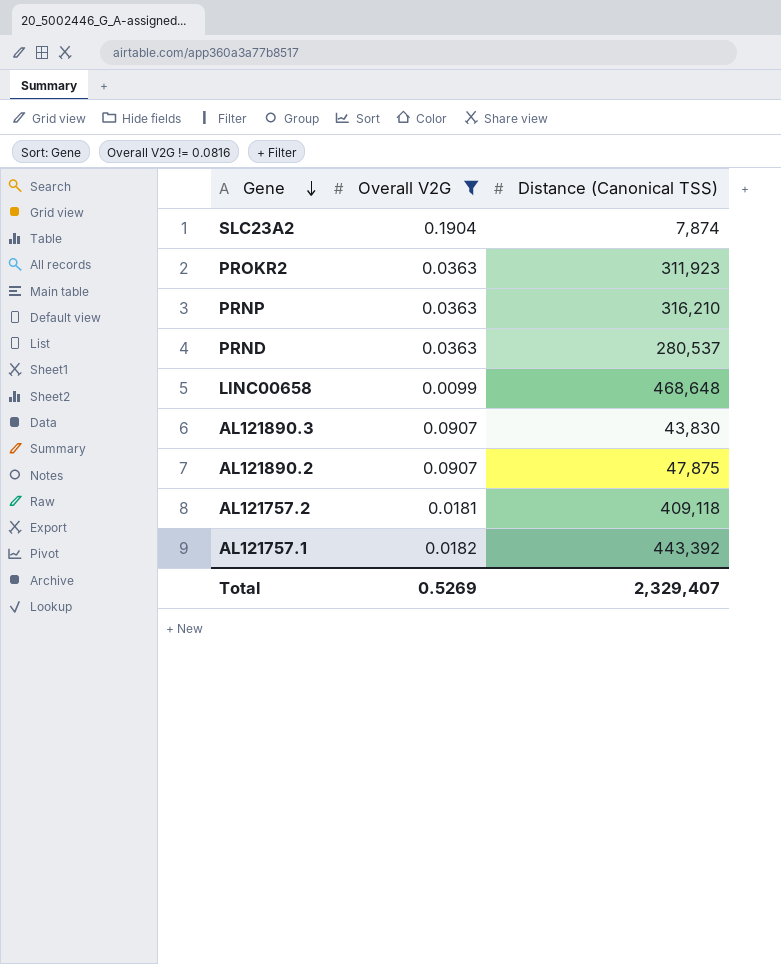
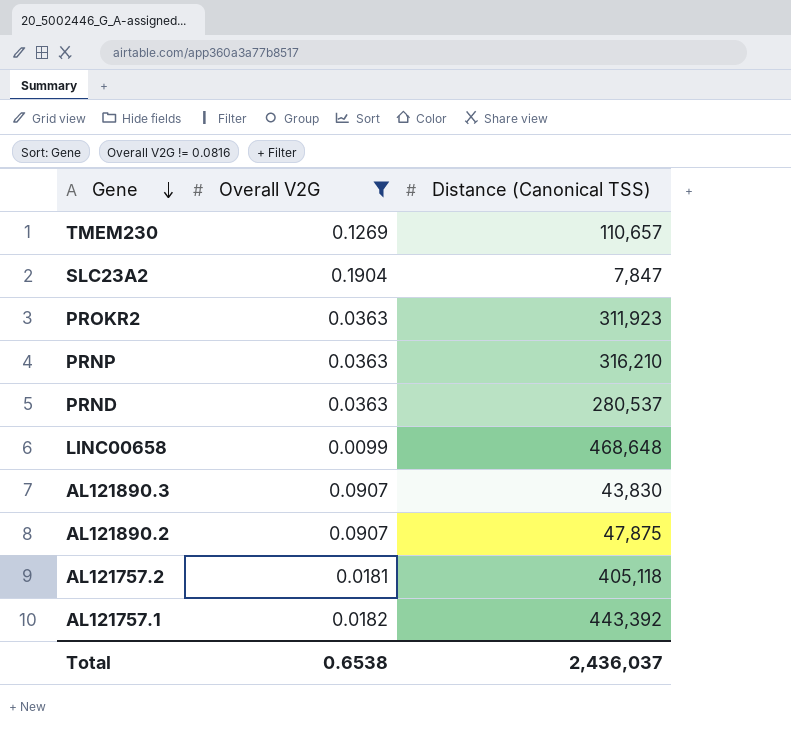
row TMEM230: none -> 0.1269 | 110,657
SLC23A2 | Distance (Canonical TSS): 7,874 -> 7,847
AL121757.2 | Distance (Canonical TSS): 409,118 -> 405,118
Total | Overall V2G: 0.5269 -> 0.6538
Total | Distance (Canonical TSS): 2,329,407 -> 2,436,037

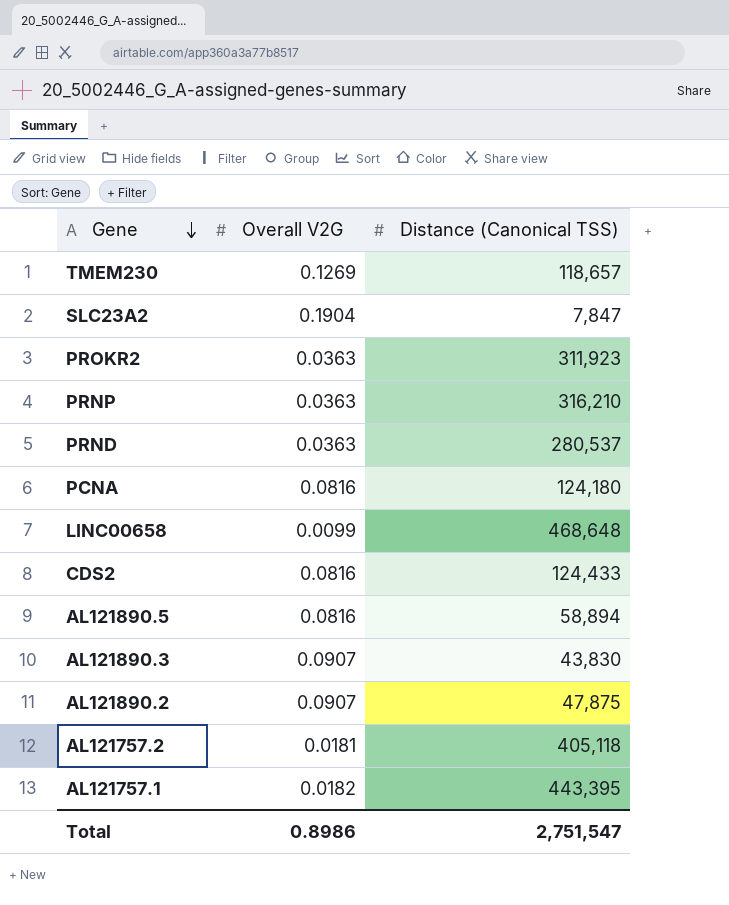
filter: Overall V2G != 0.0816 -> none
TMEM230 | Distance (Canonical TSS): 110,657 -> 118,657
AL121757.1 | Distance (Canonical TSS): 443,392 -> 443,395
Total | Overall V2G: 0.6538 -> 0.8986
Total | Distance (Canonical TSS): 2,436,037 -> 2,751,547

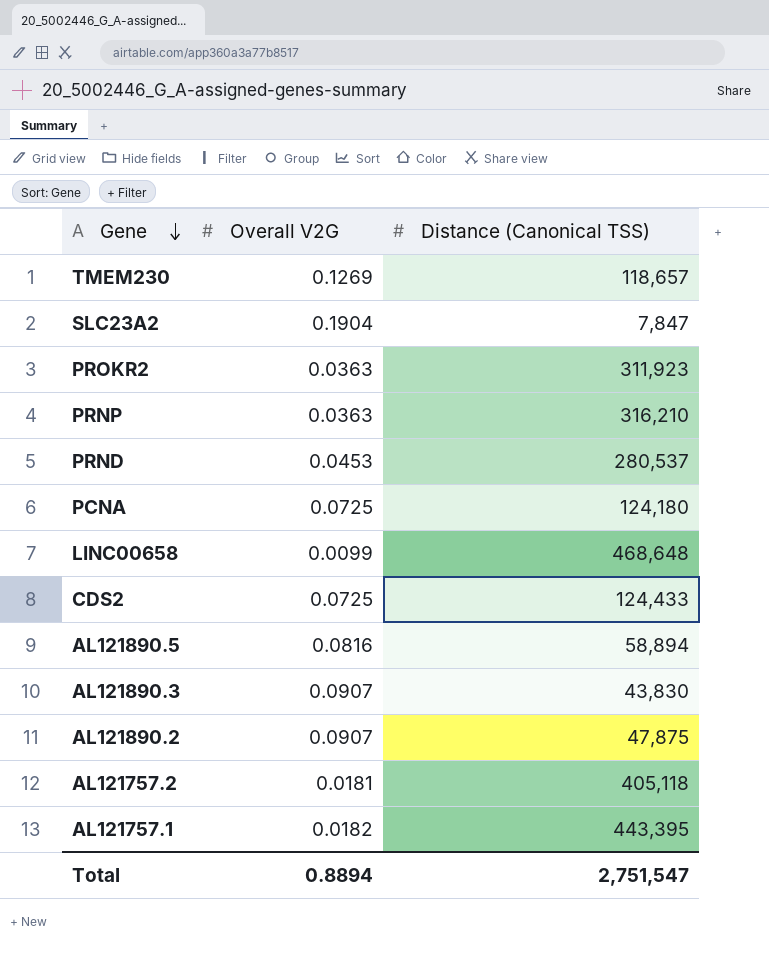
PRND | Overall V2G: 0.0363 -> 0.0453
PCNA | Overall V2G: 0.0816 -> 0.0725
CDS2 | Overall V2G: 0.0816 -> 0.0725
Total | Overall V2G: 0.8986 -> 0.8894

